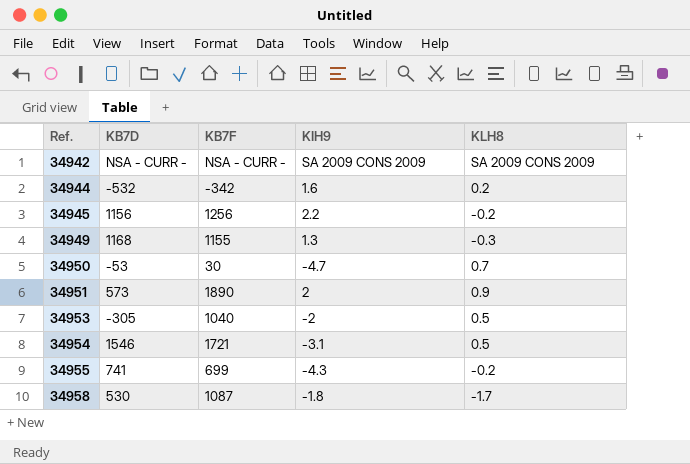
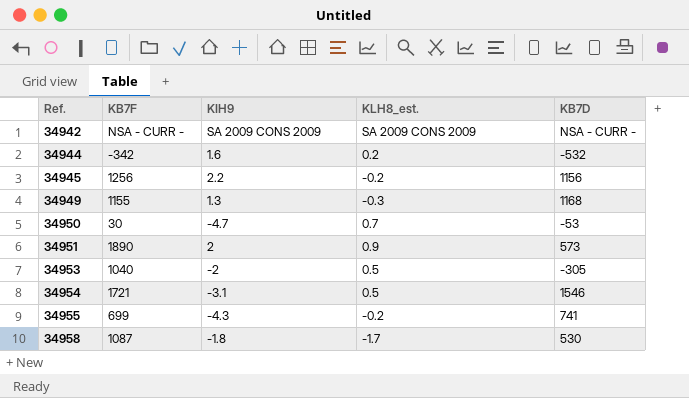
column name: KLH8 -> KLH8_est.
column KB7D | position: 2 -> 5

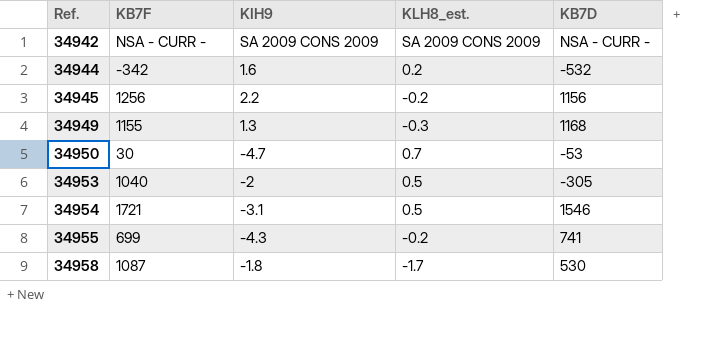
row 34951: 1890 | 2 | 0.9 | 573 -> none

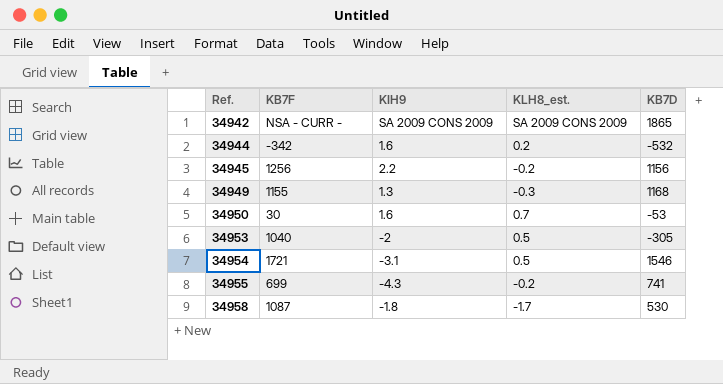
34942 | KB7D: NSA - CURR - -> 1865
34950 | KIH9: -4.7 -> 1.6

